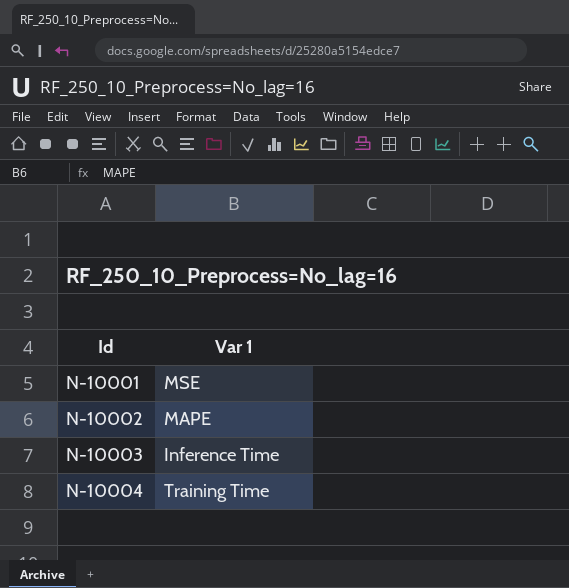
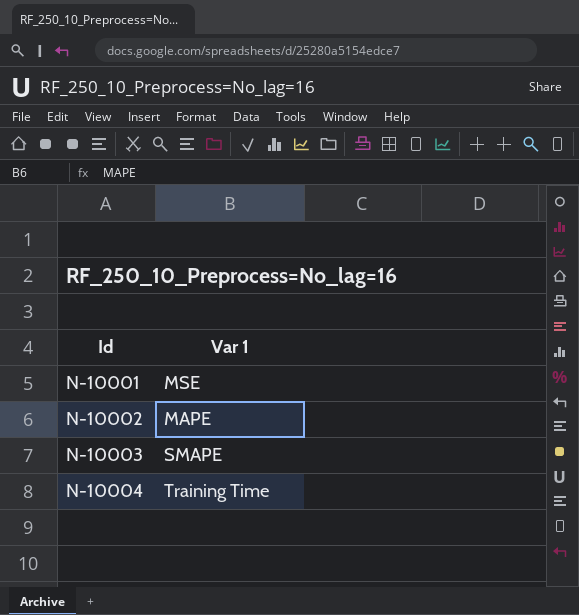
N-10003 | Var 1: Inference Time -> SMAPE

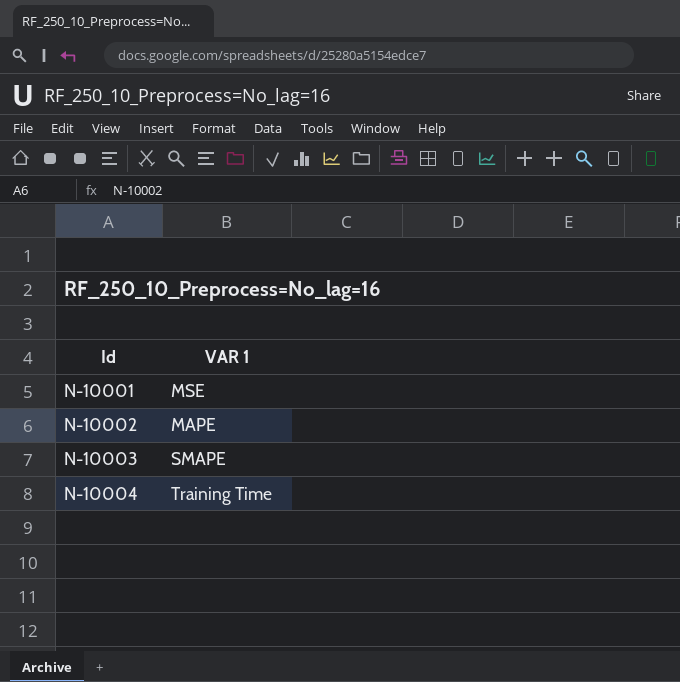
column name: Var 1 -> VAR 1

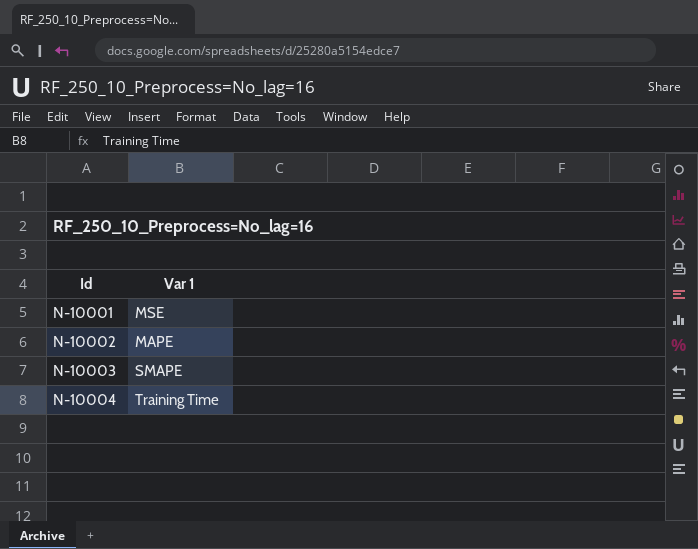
column name: VAR 1 -> Var 1

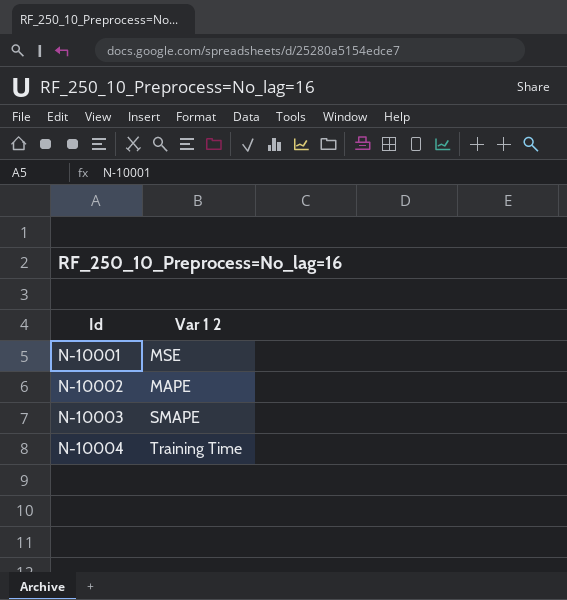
column name: Var 1 -> Var 1 2

